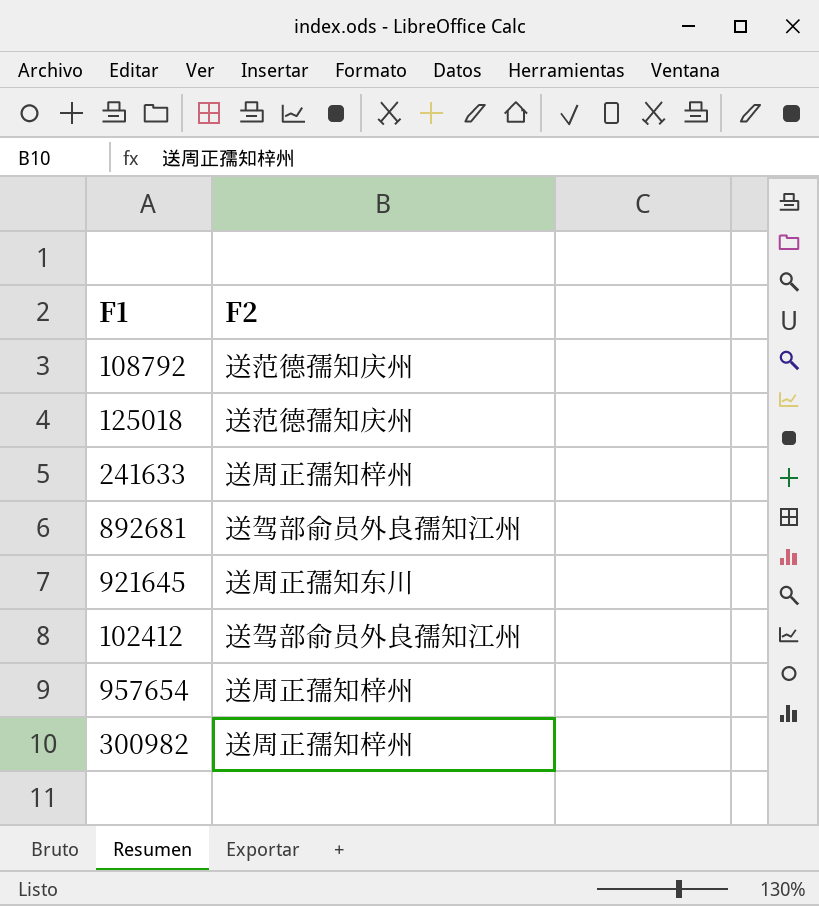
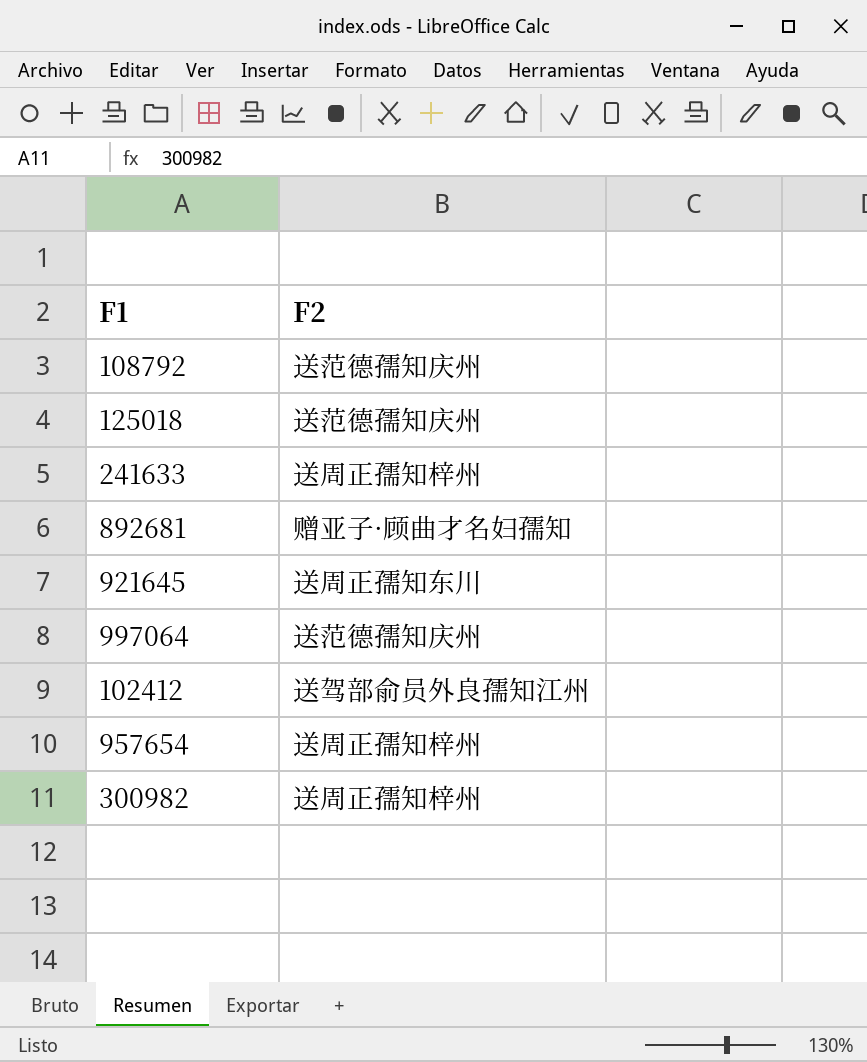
892681 | F2: 送驾部俞员外良孺知江州 -> 赠亚子·顾曲才名妇孺知
row 997064: none -> 送范德孺知庆州

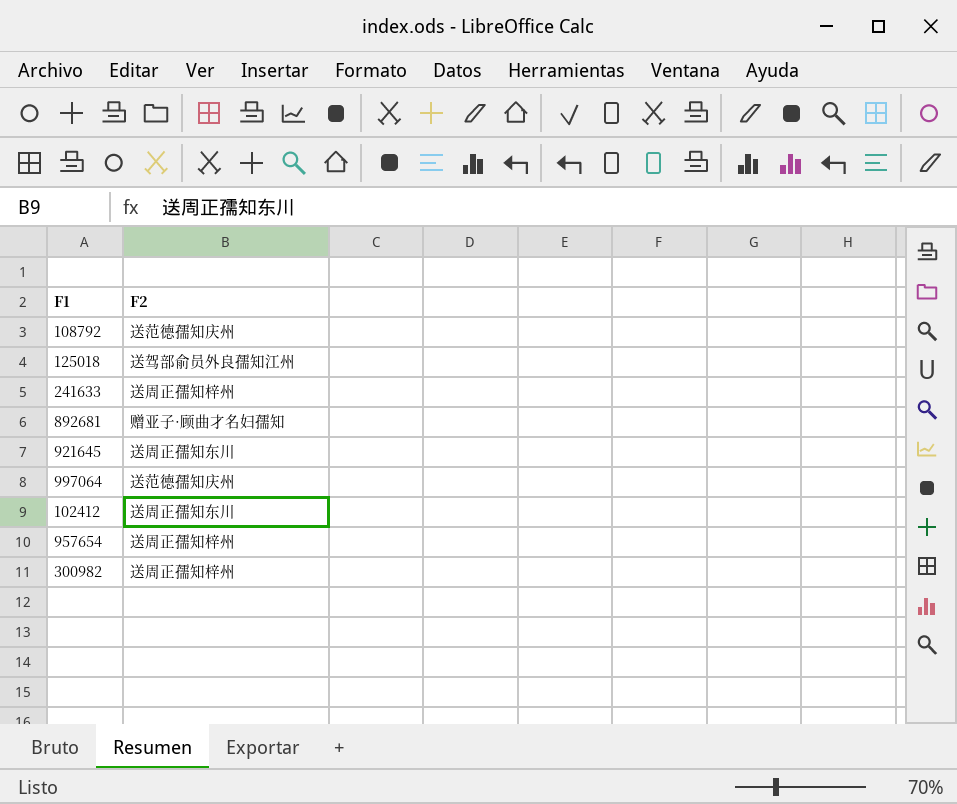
125018 | F2: 送范德孺知庆州 -> 送驾部俞员外良孺知江州
102412 | F2: 送驾部俞员外良孺知江州 -> 送周正孺知东川

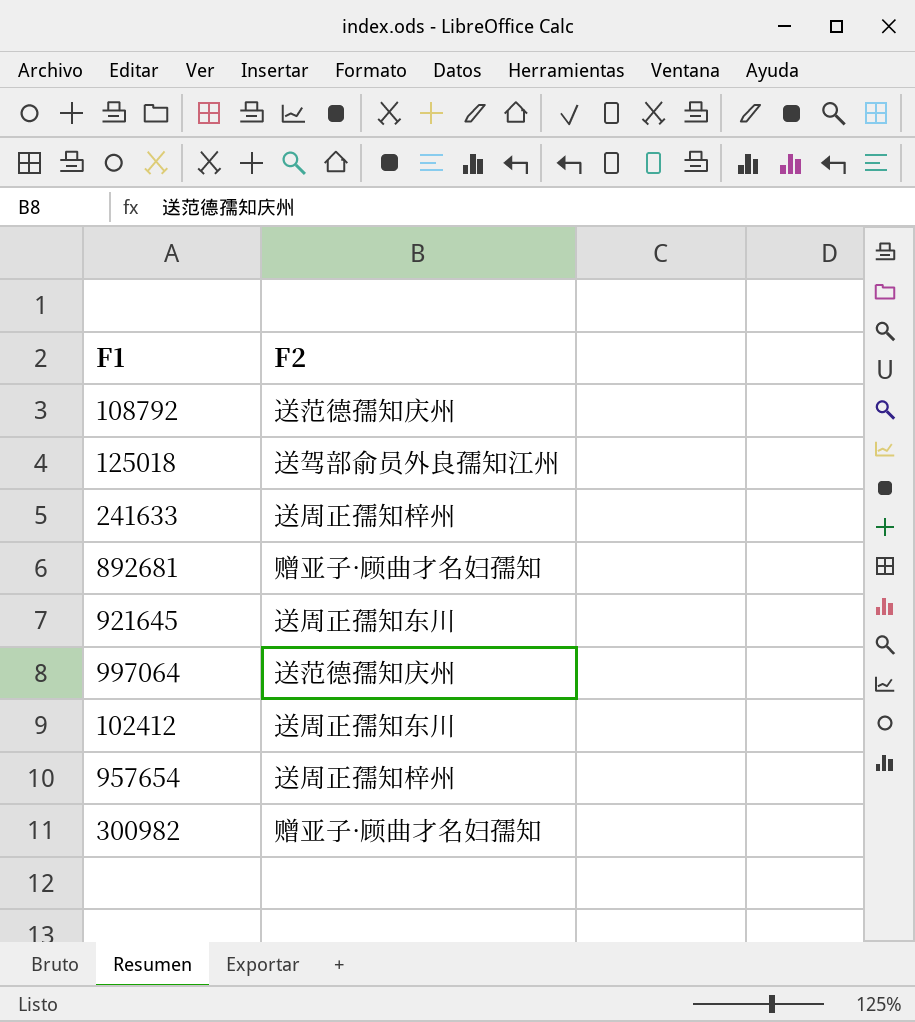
300982 | F2: 送周正孺知梓州 -> 赠亚子·顾曲才名妇孺知

